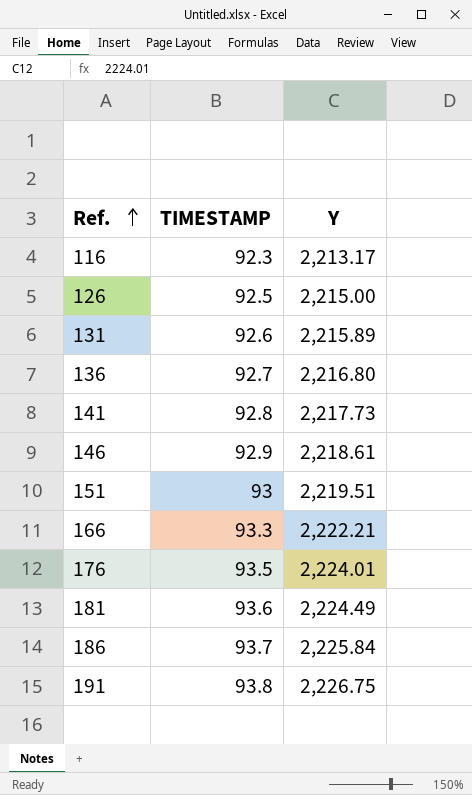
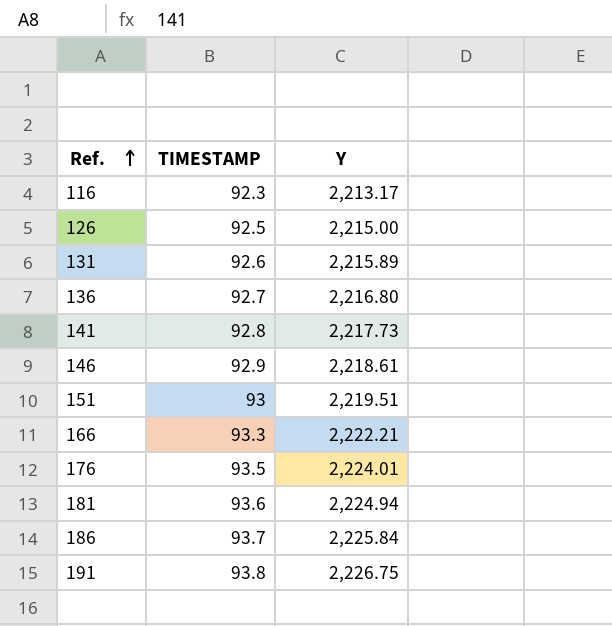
181 | Y: 2,224.49 -> 2,224.94

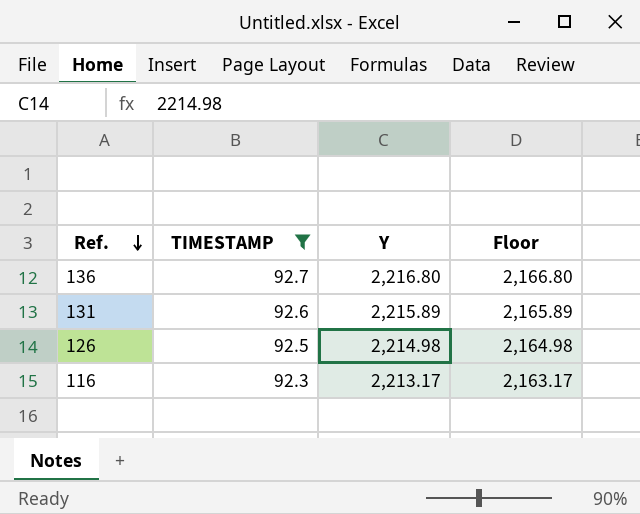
filter: none -> TIMESTAMP <= 92.7
row order: Ref. ascending -> Ref. descending
column Floor | formula: none -> [Y] - 50
126 | Y: 2,215.00 -> 2,214.98

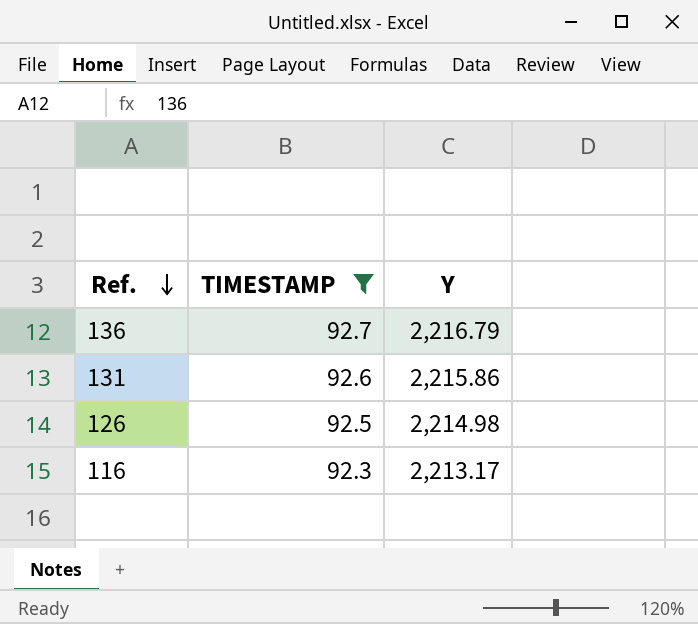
column Floor | formula: [Y] - 50 -> none
136 | Y: 2,216.80 -> 2,216.79
131 | Y: 2,215.89 -> 2,215.86

